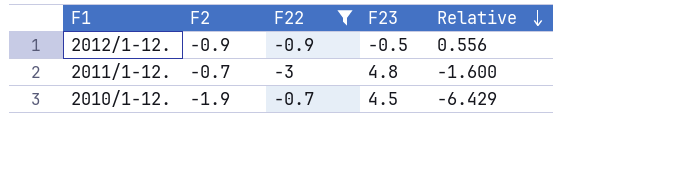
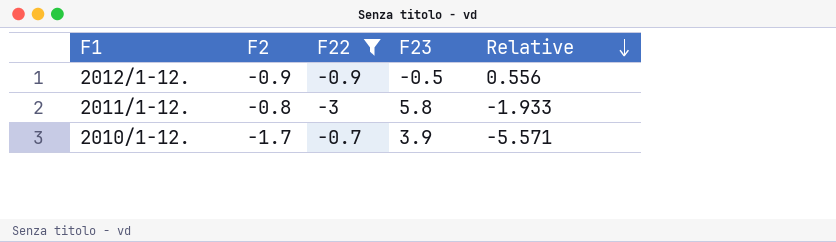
2011/1-12. | F2: -0.7 -> -0.8
2011/1-12. | F23: 4.8 -> 5.8
2011/1-12. | Relative: -1.600 -> -1.933
2010/1-12. | F2: -1.9 -> -1.7
2010/1-12. | F23: 4.5 -> 3.9
2010/1-12. | Relative: -6.429 -> -5.571

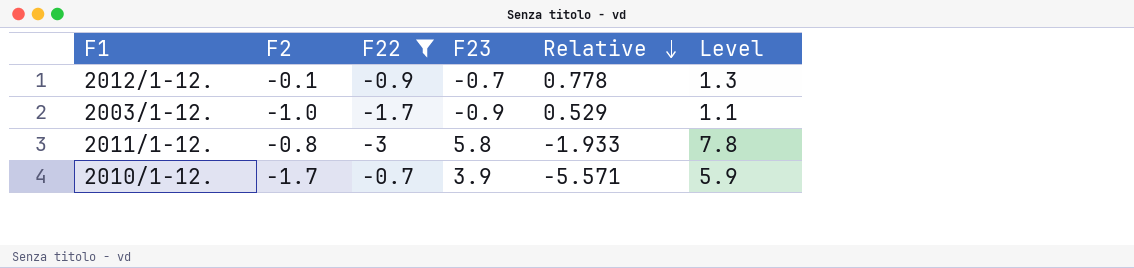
column Level | formula: none -> [F23] + 2
2012/1-12. | F2: -0.9 -> -0.1
2012/1-12. | F23: -0.5 -> -0.7
2012/1-12. | Relative: 0.556 -> 0.778
row 2003/1-12.: none -> -1.0 | -1.7 | -0.9 | 0.529 | 1.1

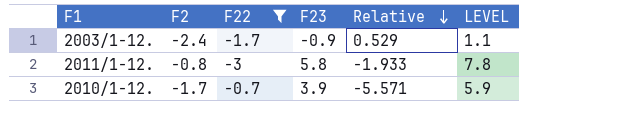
column name: Level -> LEVEL
row 2012/1-12.: -0.1 | -0.9 | -0.7 | 0.778 | 1.3 -> none
2003/1-12. | F2: -1.0 -> -2.4

